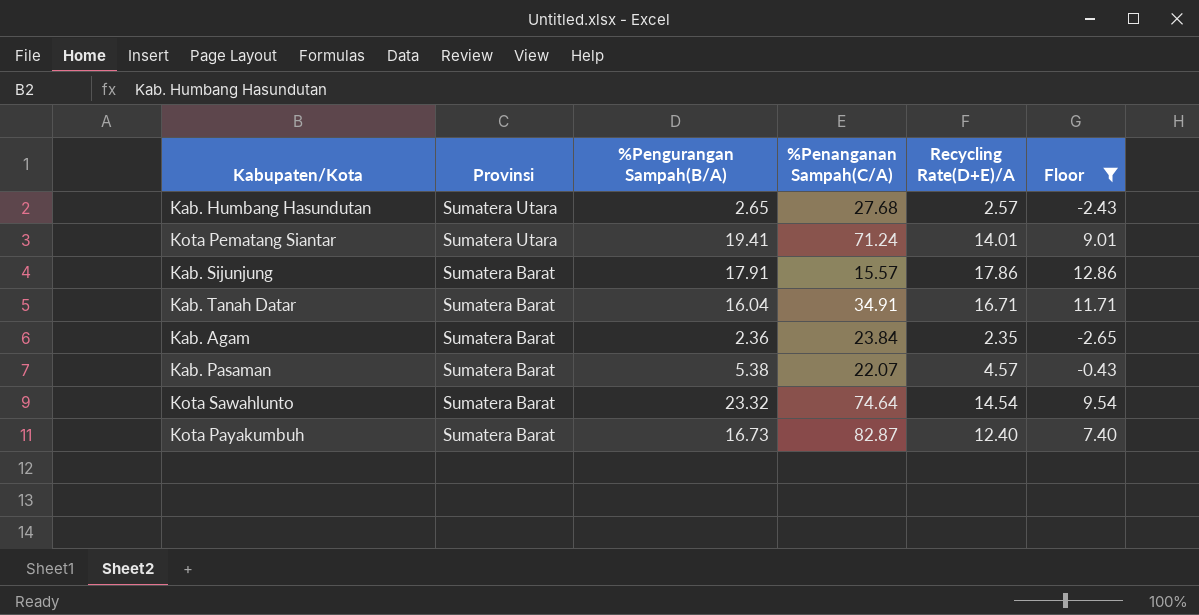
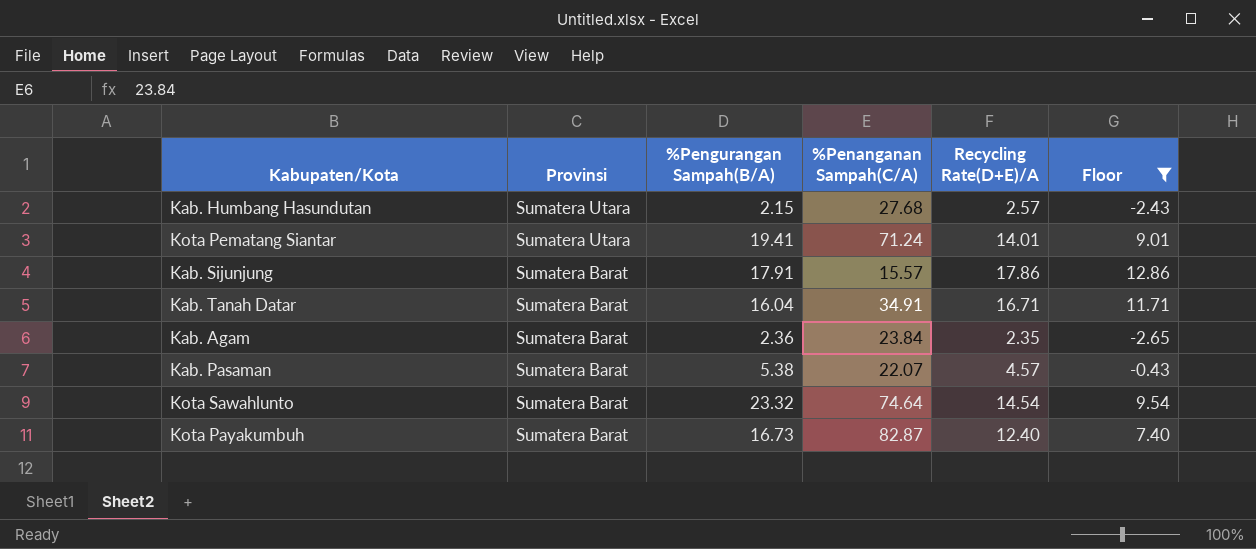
Kab. Humbang Hasundutan | %Pengurangan Sampah(B/A): 2.65 -> 2.15

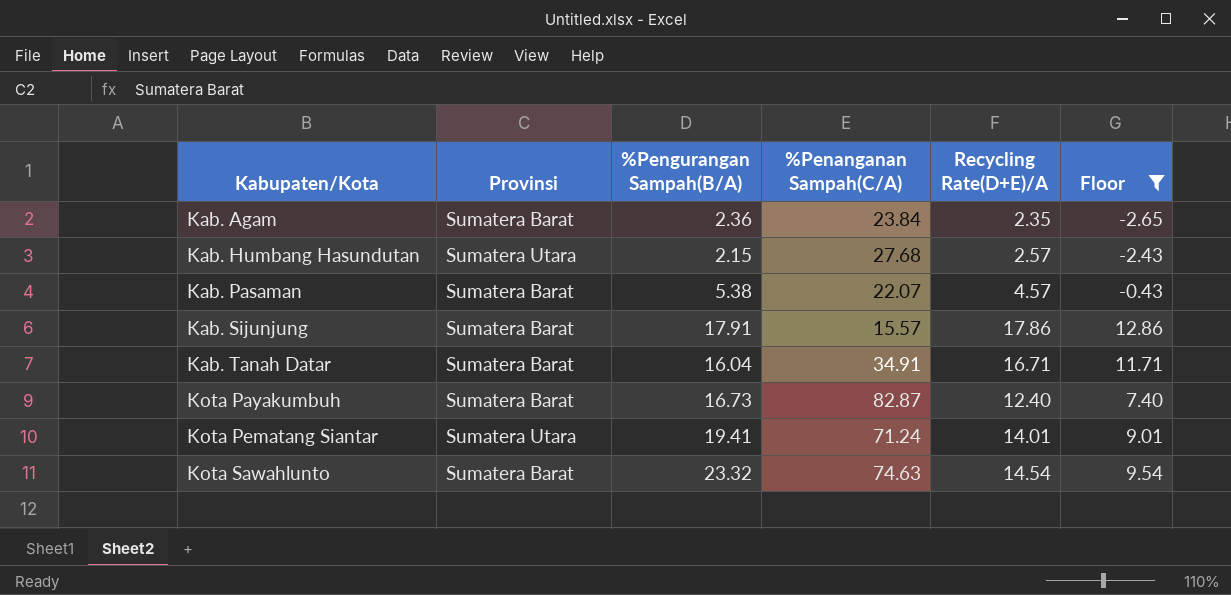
row order: Provinsi descending -> Kabupaten/Kota ascending
Kota Sawahlunto | %Penanganan Sampah(C/A): 74.64 -> 74.63

